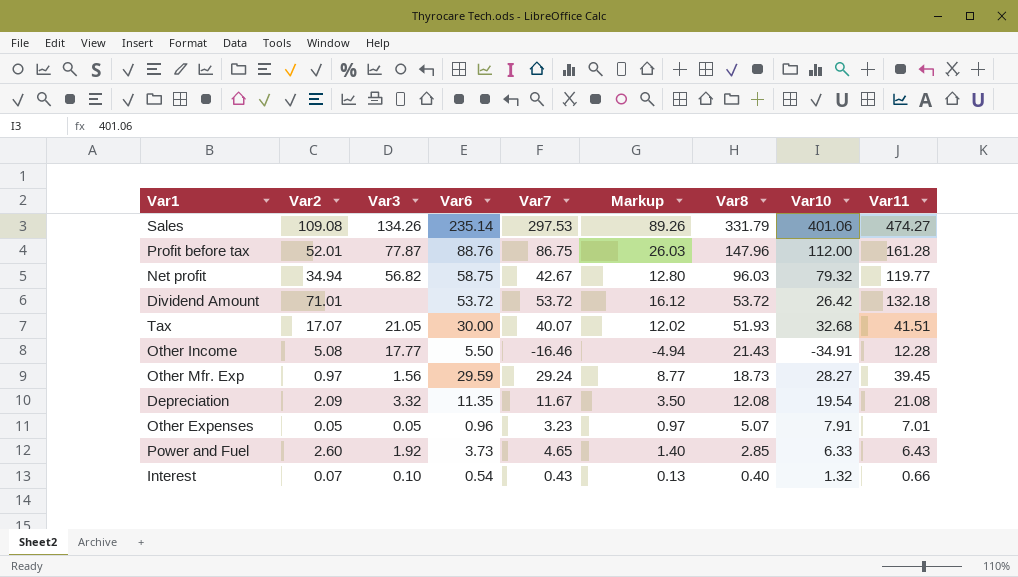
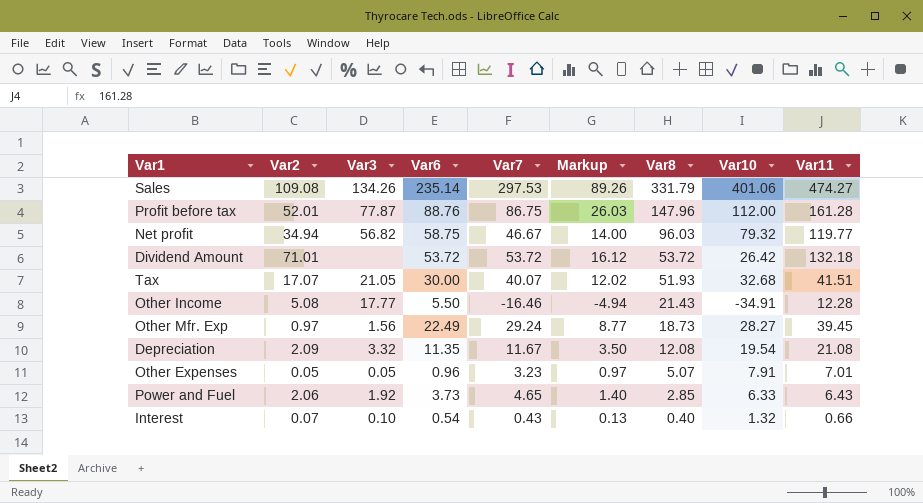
Net profit | Var7: 42.67 -> 46.67
Net profit | Markup: 12.80 -> 14.00
Other Mfr. Exp | Var6: 29.59 -> 22.49
Power and Fuel | Var2: 2.60 -> 2.06

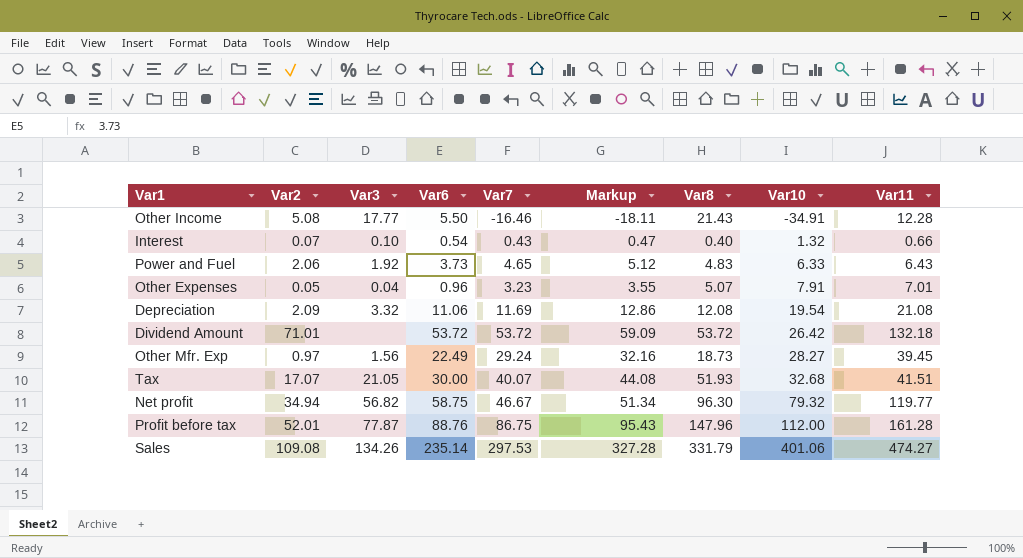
row order: Var8 descending -> Var10 ascending
column Markup | formula: [Var7] * 0.3 -> [Var7] * 1.1
Power and Fuel | Var8: 2.85 -> 4.83
Other Expenses | Var3: 0.05 -> 0.04
Depreciation | Var6: 11.35 -> 11.06
Depreciation | Var7: 11.67 -> 11.69
Net profit | Var8: 96.03 -> 96.30

